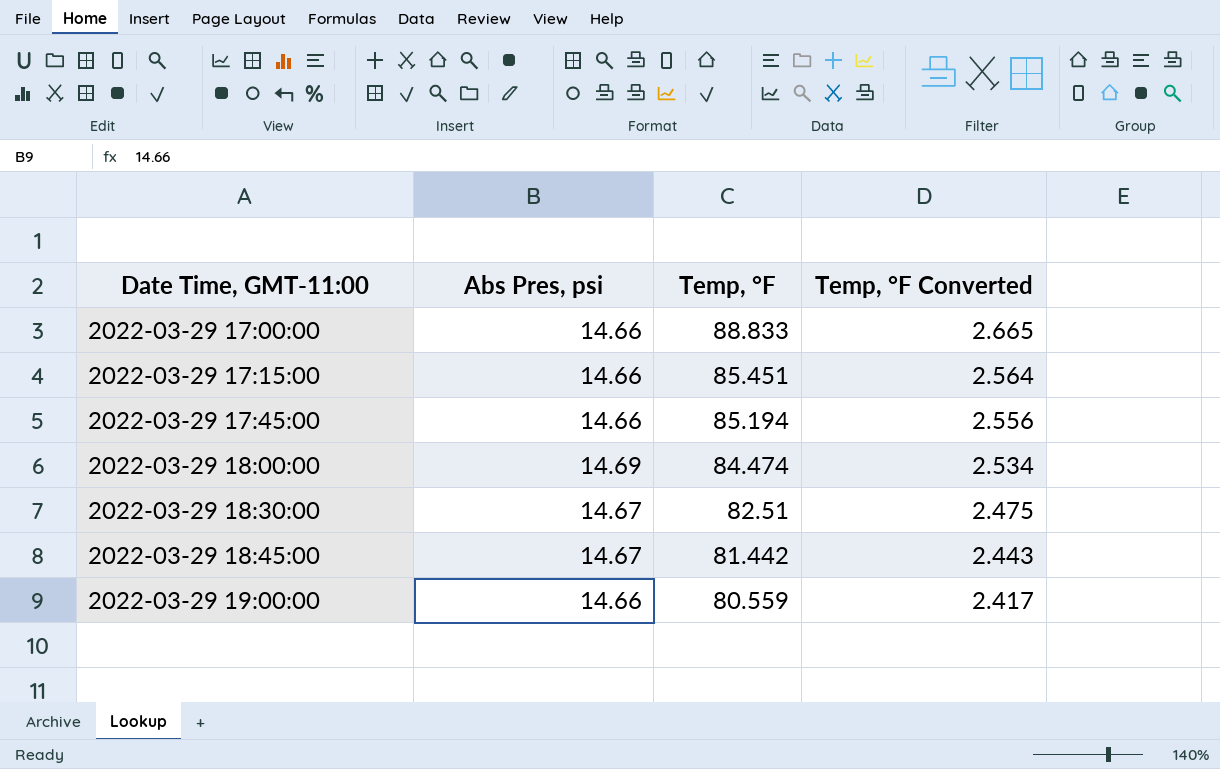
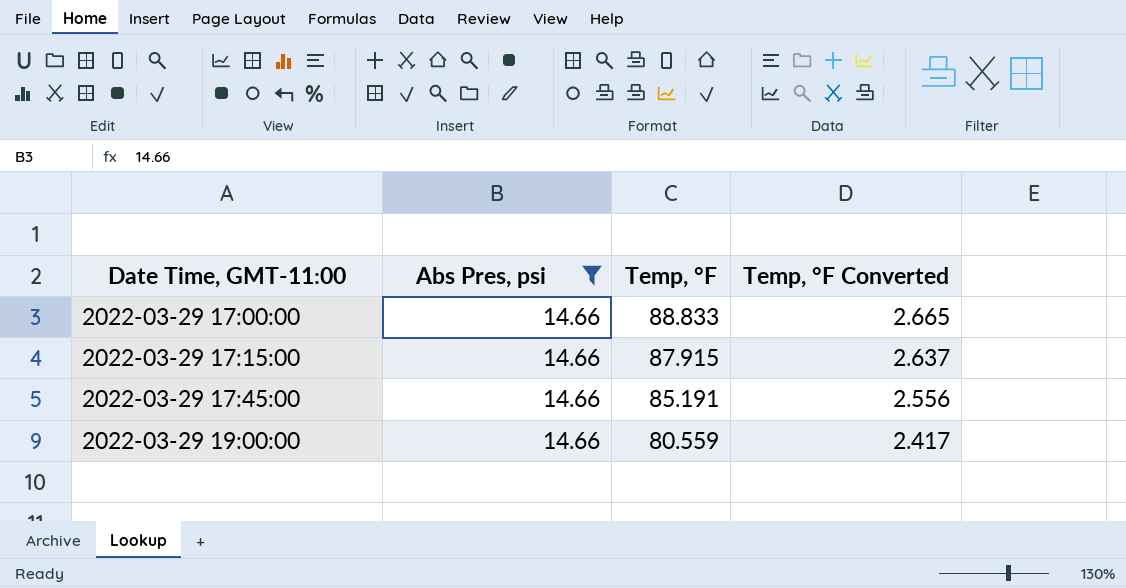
filter: none -> Abs Pres, psi = 14.66
2022-03-29 17:15:00 | Temp, °F: 85.451 -> 87.915
2022-03-29 17:15:00 | Temp, °F Converted: 2.564 -> 2.637
2022-03-29 17:45:00 | Temp, °F: 85.194 -> 85.191

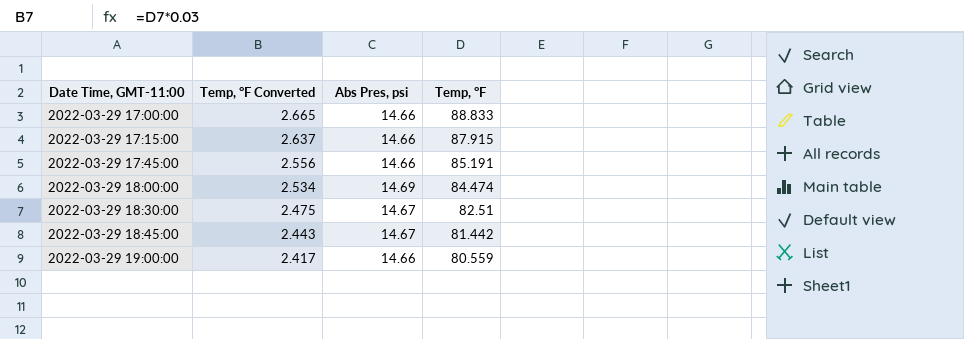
filter: Abs Pres, psi = 14.66 -> none
column Temp, °F Converted | position: 4 -> 2

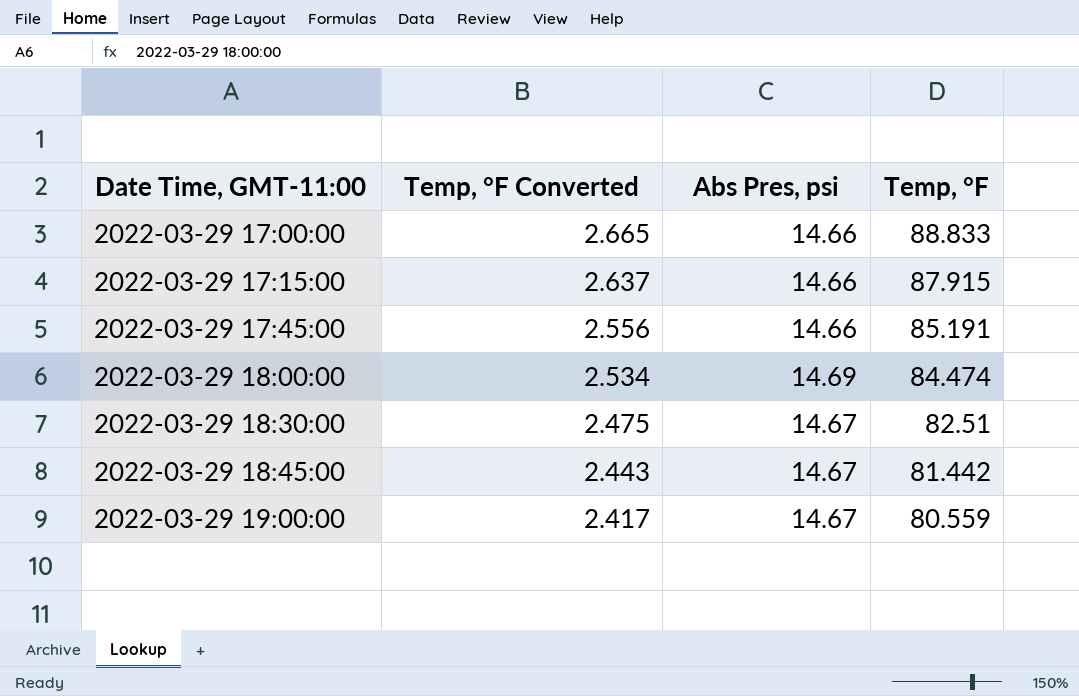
2022-03-29 19:00:00 | Abs Pres, psi: 14.66 -> 14.67

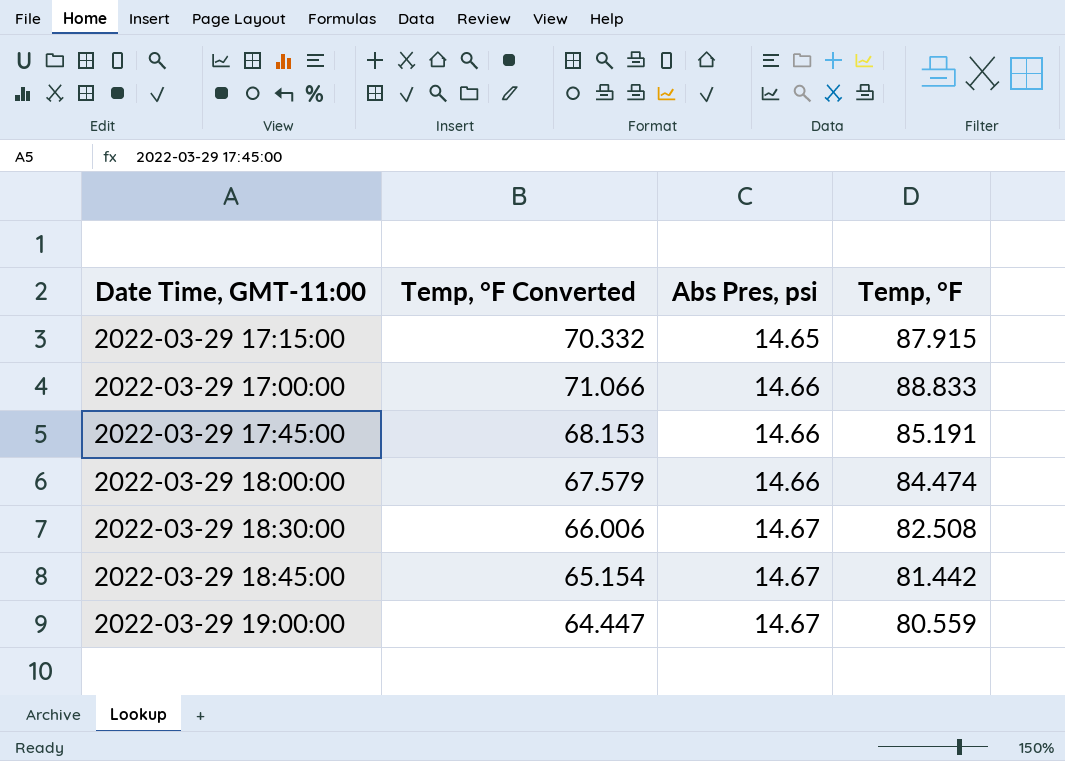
row order: Date Time, GMT-11:00 ascending -> Abs Pres, psi ascending
column Temp, °F Converted | formula: [Temp, °F] * 0.03 -> [Temp, °F] * 0.8
2022-03-29 17:15:00 | Abs Pres, psi: 14.66 -> 14.65
2022-03-29 18:00:00 | Abs Pres, psi: 14.69 -> 14.66
2022-03-29 18:30:00 | Temp, °F: 82.51 -> 82.508

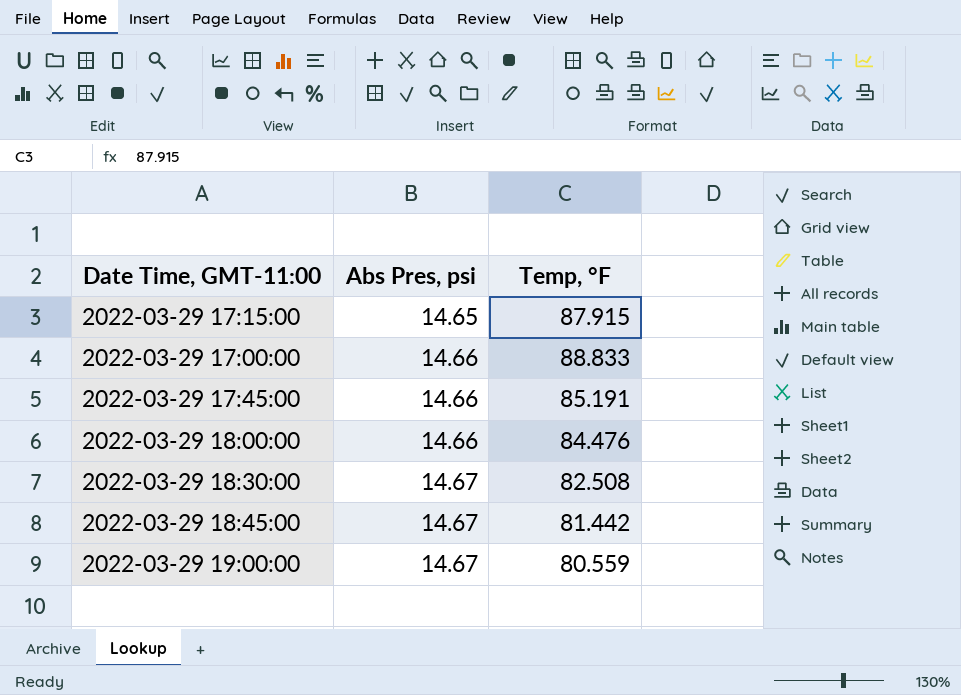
column Temp, °F Converted | formula: [Temp, °F] * 0.8 -> none
2022-03-29 18:00:00 | Temp, °F: 84.474 -> 84.476

